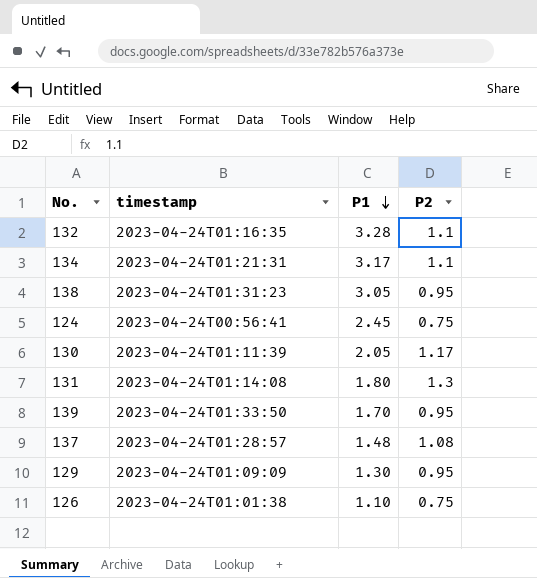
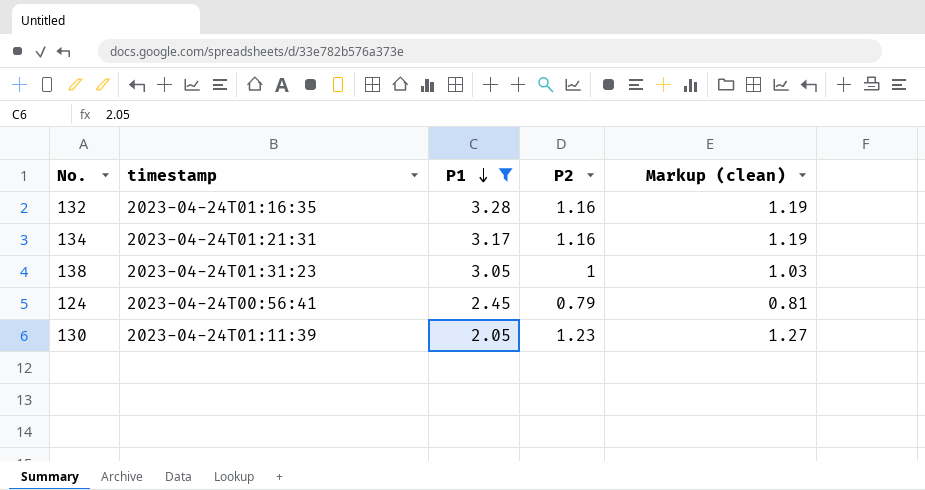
filter: none -> P1 >= 2.05
column Markup (clean) | formula: none -> [P2] * 1.03
132 | P2: 1.1 -> 1.16
134 | P2: 1.1 -> 1.16
138 | P2: 0.95 -> 1
124 | P2: 0.75 -> 0.79
130 | P2: 1.17 -> 1.23

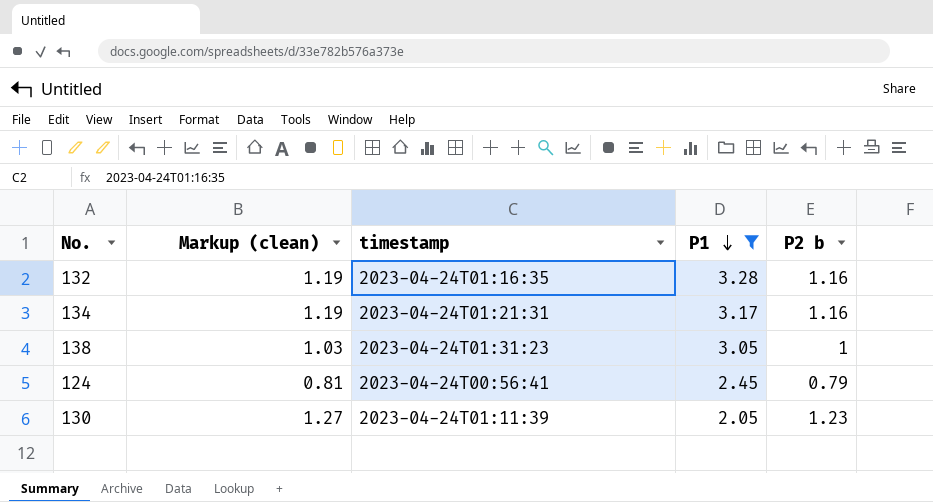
column Markup (clean) | position: 5 -> 2
column name: P2 -> P2 b

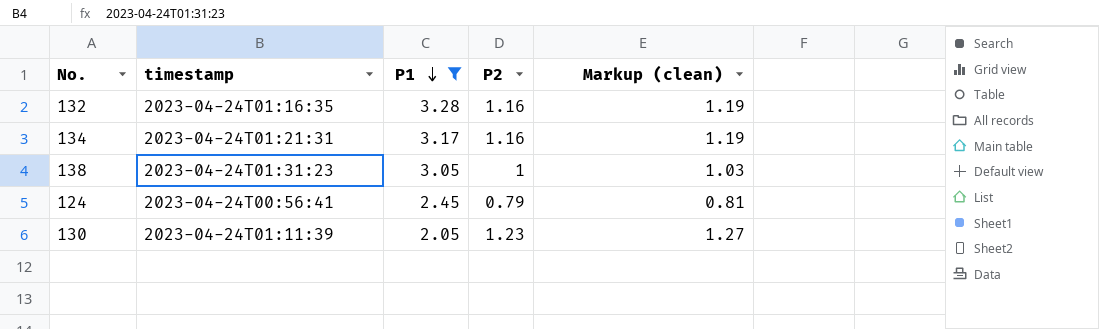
column name: P2 b -> P2
column Markup (clean) | position: 2 -> 5

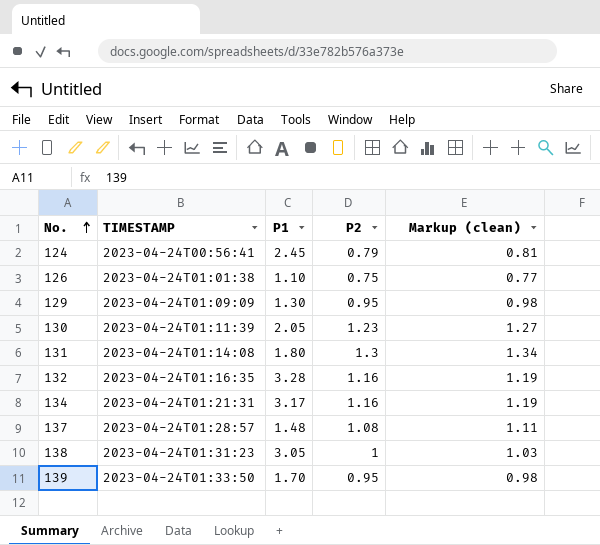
filter: P1 >= 2.05 -> none
row order: P1 descending -> No. ascending
column name: timestamp -> TIMESTAMP

